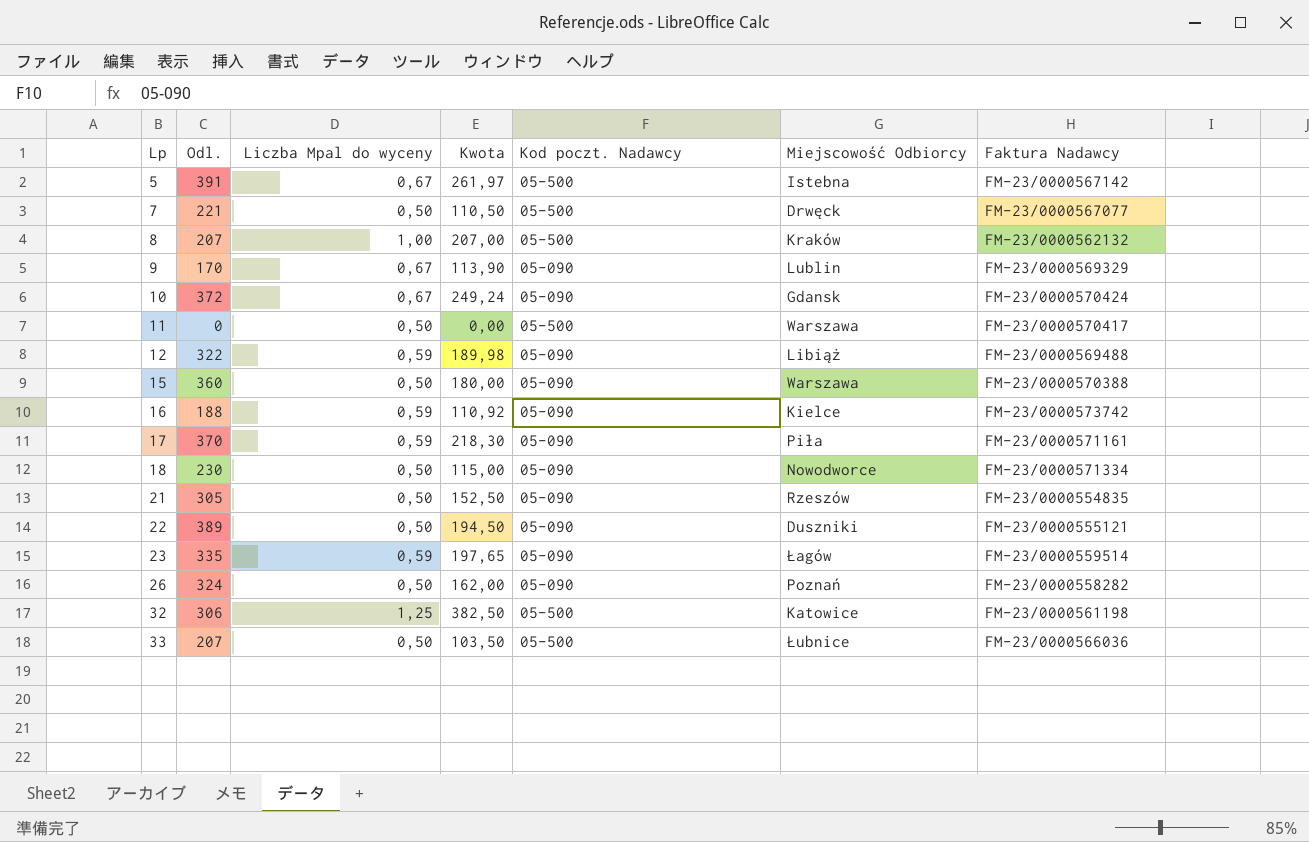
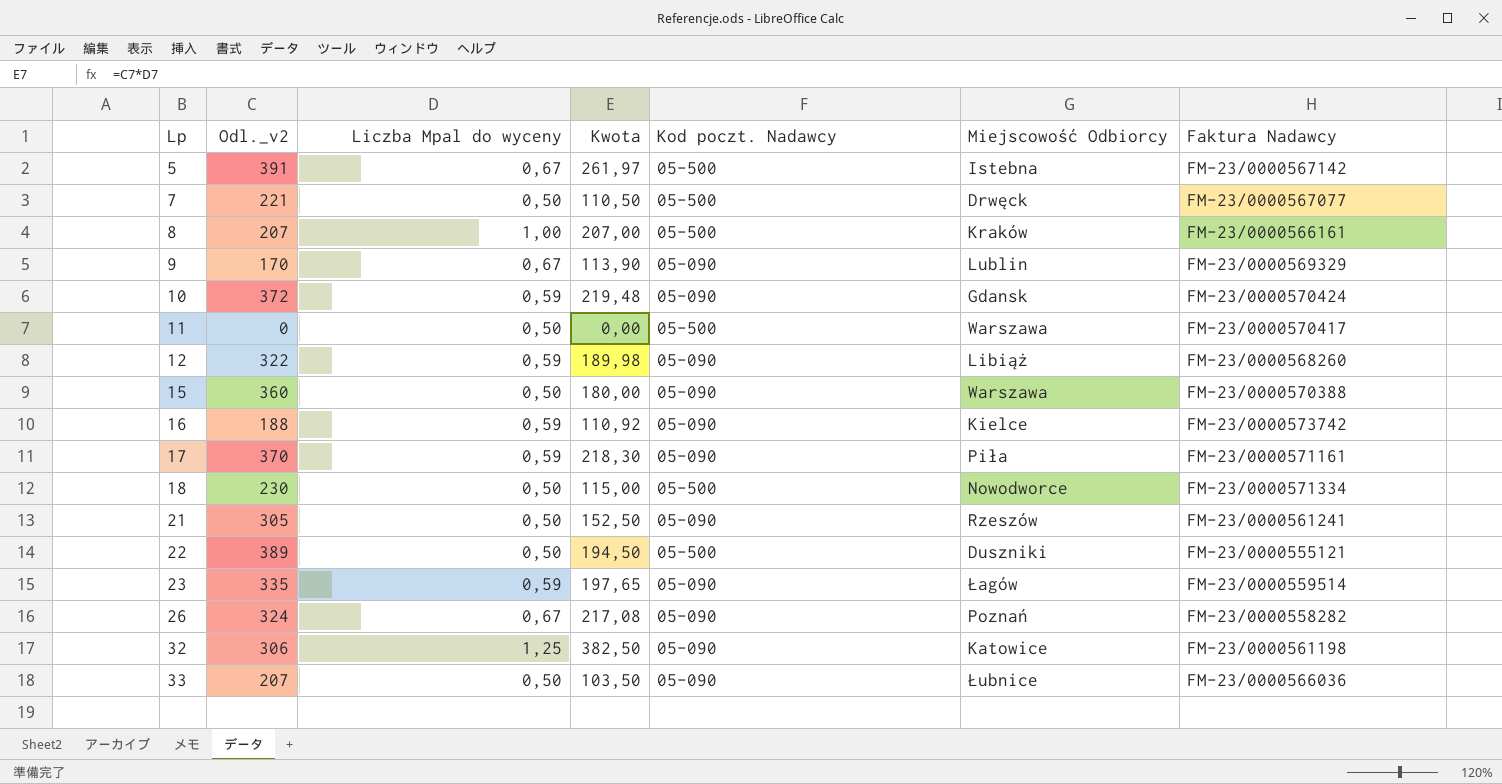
column name: Odl. -> Odl._v2
8 | Faktura Nadawcy: FM-23/0000562132 -> FM-23/0000566161
10 | Liczba Mpal do wyceny: 0,67 -> 0,59
10 | Kwota: 249,24 -> 219,48
12 | Faktura Nadawcy: FM-23/0000569488 -> FM-23/0000568260
18 | Kod poczt. Nadawcy: 05-090 -> 05-500
21 | Faktura Nadawcy: FM-23/0000554835 -> FM-23/0000561241
22 | Kod poczt. Nadawcy: 05-090 -> 05-500
26 | Liczba Mpal do wyceny: 0,50 -> 0,67
26 | Kwota: 162,00 -> 217,08
32 | Kod poczt. Nadawcy: 05-500 -> 05-090
33 | Kod poczt. Nadawcy: 05-500 -> 05-090

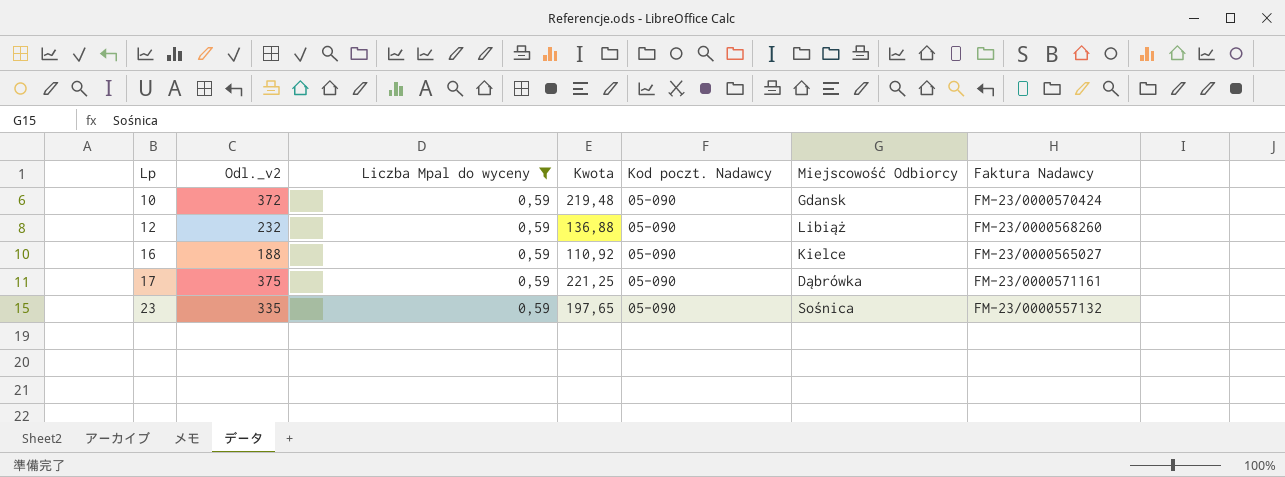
filter: none -> Liczba Mpal do wyceny = 0,59
12 | Odl._v2: 322 -> 232
12 | Kwota: 189,98 -> 136,88
16 | Faktura Nadawcy: FM-23/0000573742 -> FM-23/0000565027
17 | Odl._v2: 370 -> 375
17 | Kwota: 218,30 -> 221,25
17 | Miejscowość Odbiorcy: Piła -> Dąbrówka
23 | Miejscowość Odbiorcy: Łagów -> Sośnica
23 | Faktura Nadawcy: FM-23/0000559514 -> FM-23/0000557132

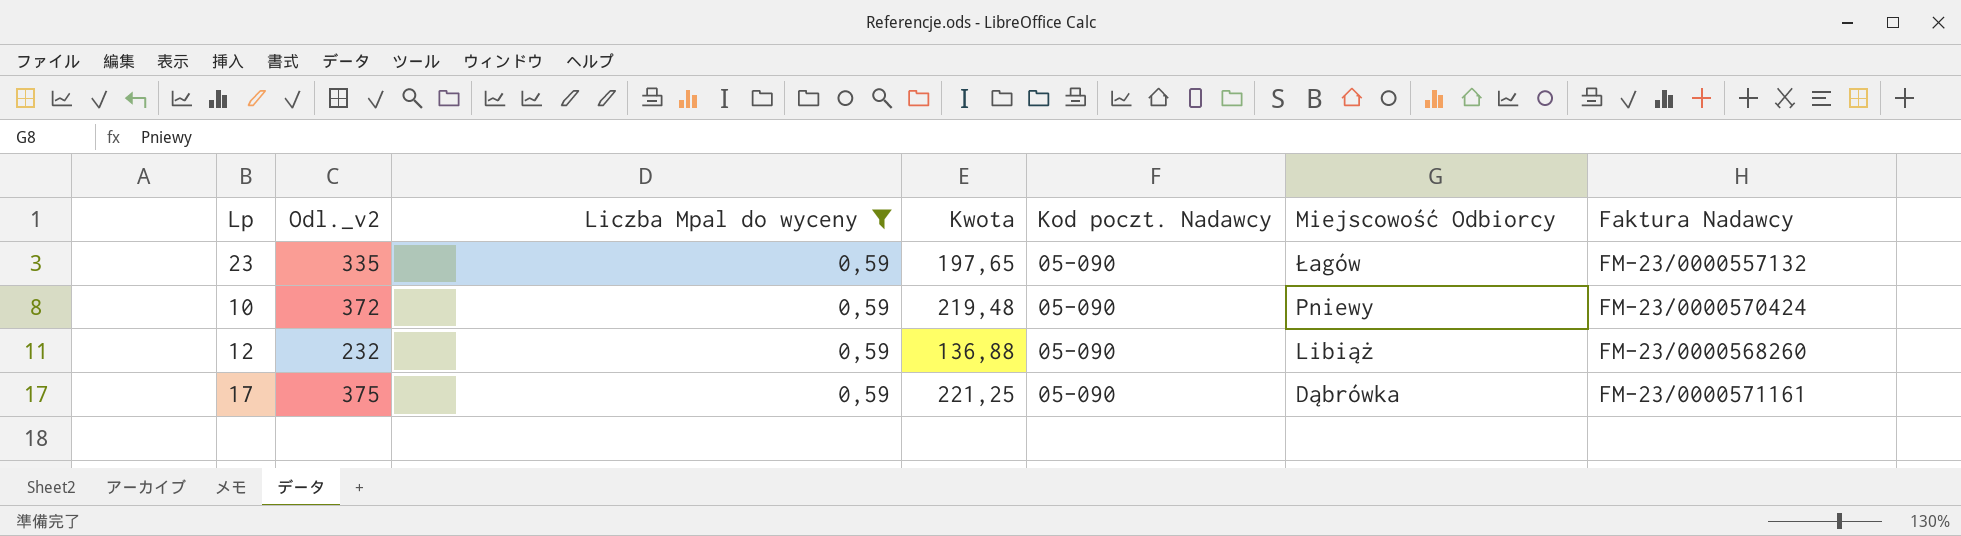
row order: Lp ascending -> Miejscowość Odbiorcy descending
row 16: 188 | 0,59 | 110,92 | 05-090 | Kielce | FM-23/0000565027 -> none
23 | Miejscowość Odbiorcy: Sośnica -> Łagów
10 | Miejscowość Odbiorcy: Gdansk -> Pniewy

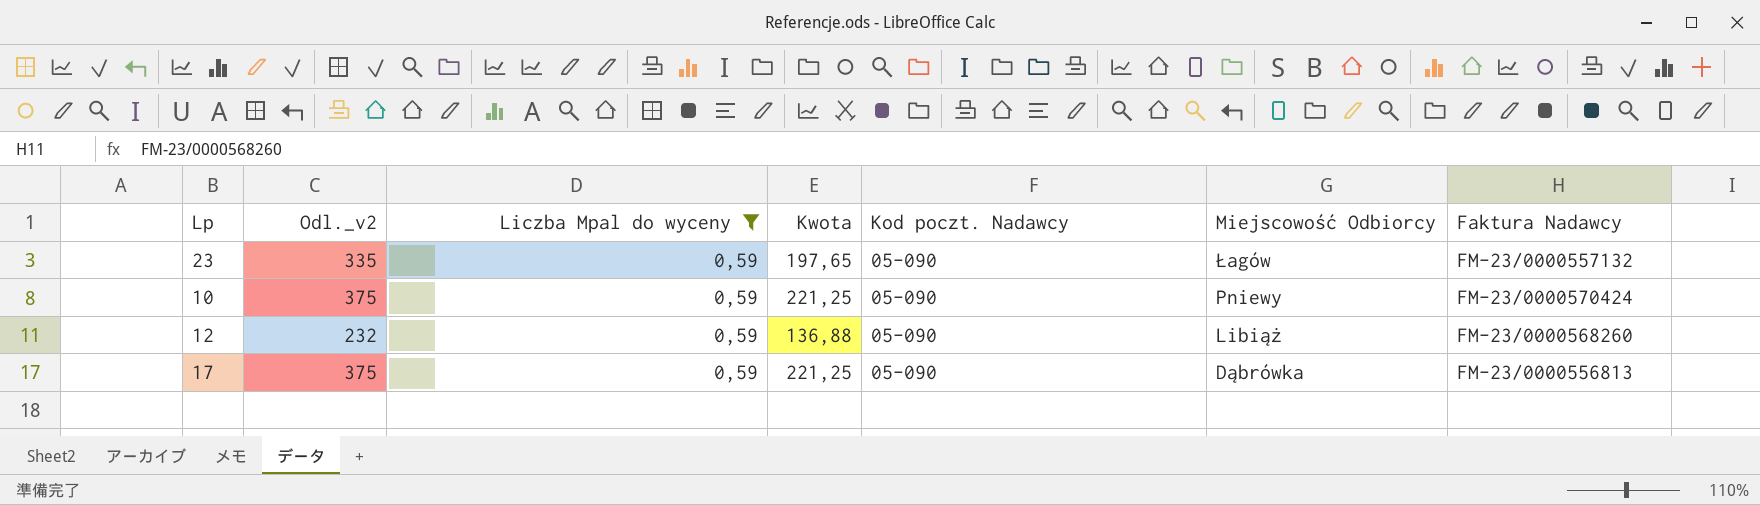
10 | Odl._v2: 372 -> 375
10 | Kwota: 219,48 -> 221,25
17 | Faktura Nadawcy: FM-23/0000571161 -> FM-23/0000556813

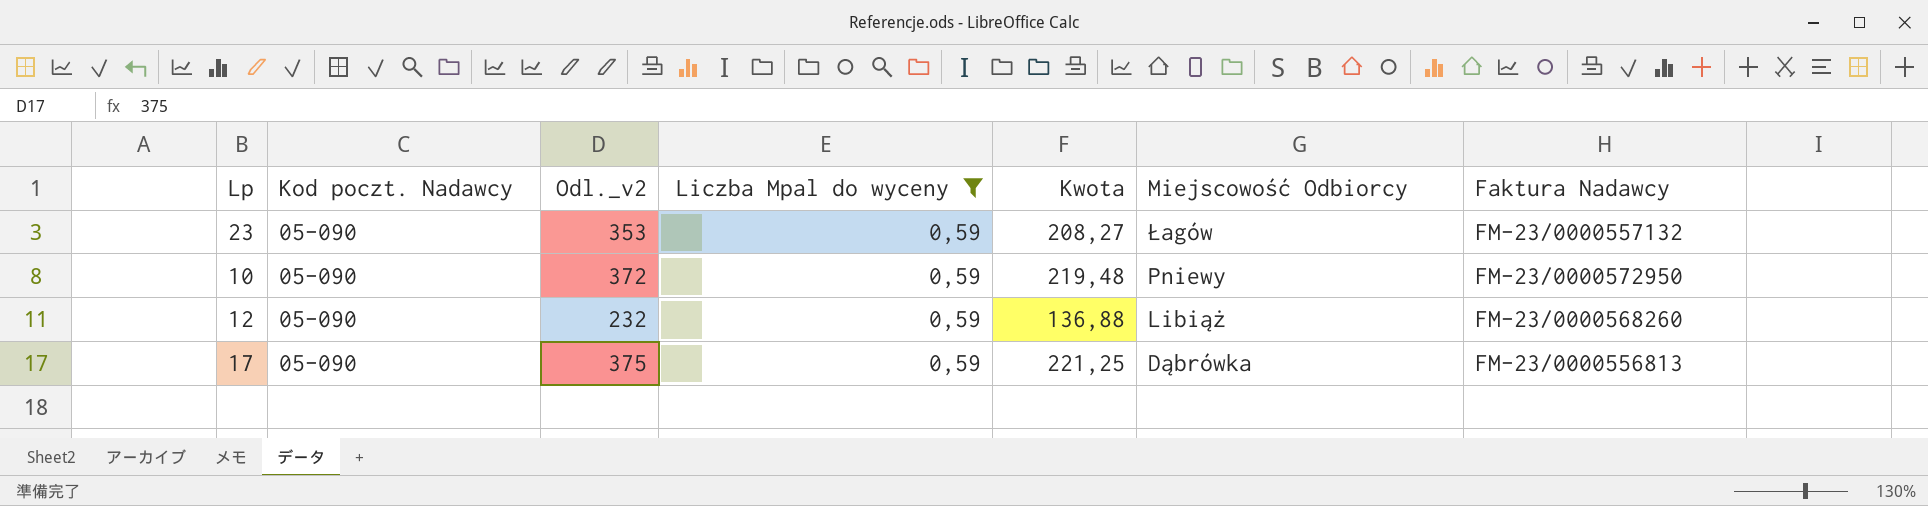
column Kod poczt. Nadawcy | position: 5 -> 2
23 | Odl._v2: 335 -> 353
23 | Kwota: 197,65 -> 208,27
10 | Odl._v2: 375 -> 372
10 | Kwota: 221,25 -> 219,48
10 | Faktura Nadawcy: FM-23/0000570424 -> FM-23/0000572950

